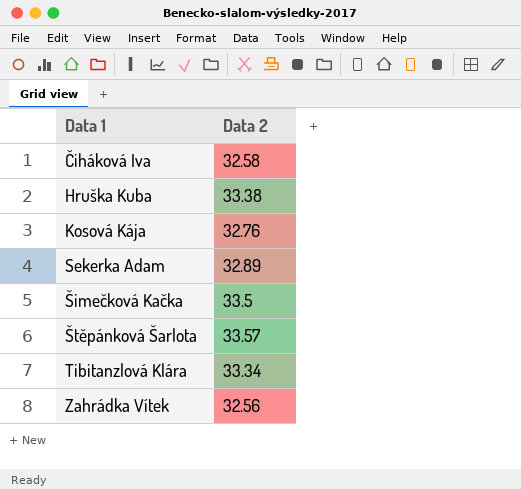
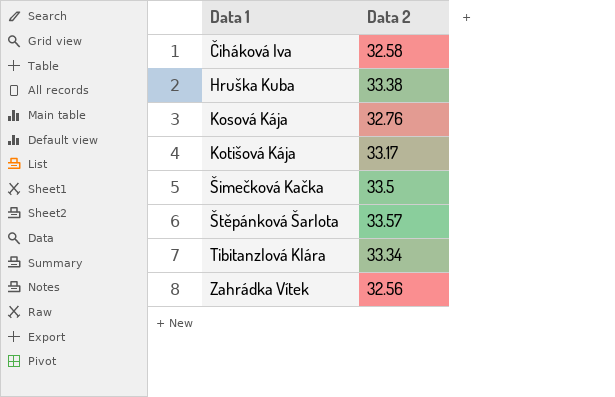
row Sekerka Adam: 32.89 -> none
row Kotišová Kája: none -> 33.17

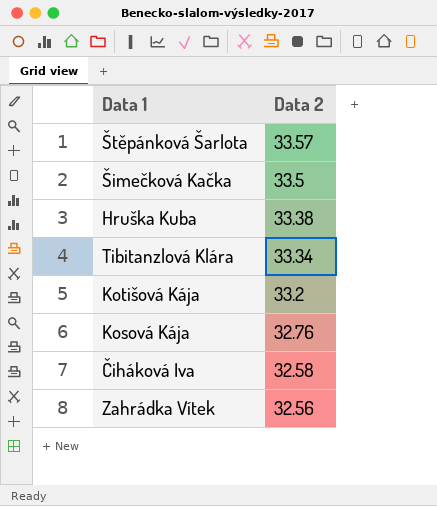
row order: Data 1 ascending -> Data 2 descending
Kotišová Kája | Data 2: 33.17 -> 33.2

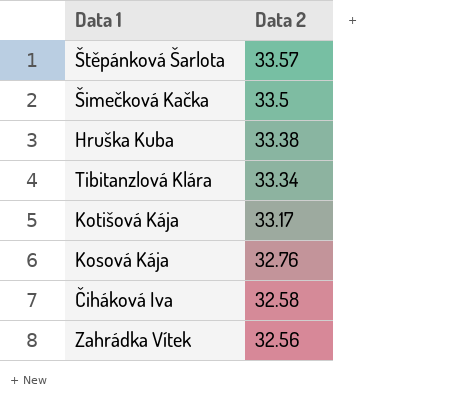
Kotišová Kája | Data 2: 33.2 -> 33.17

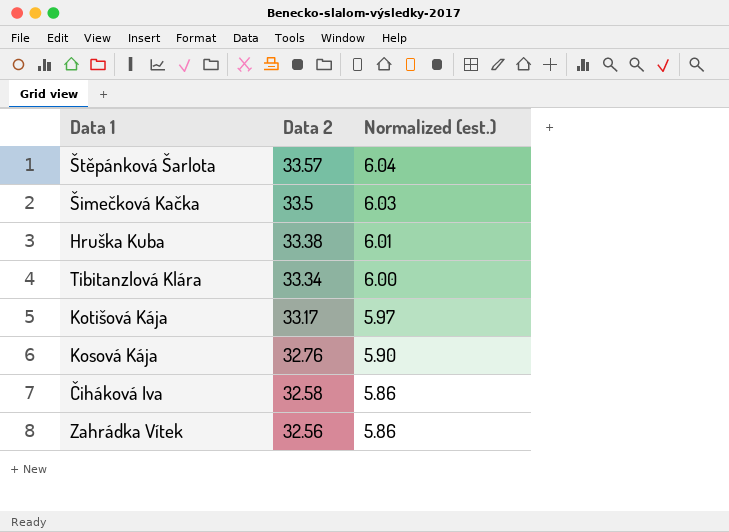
column Normalized (est.) | formula: none -> [Data 2] * 0.18

